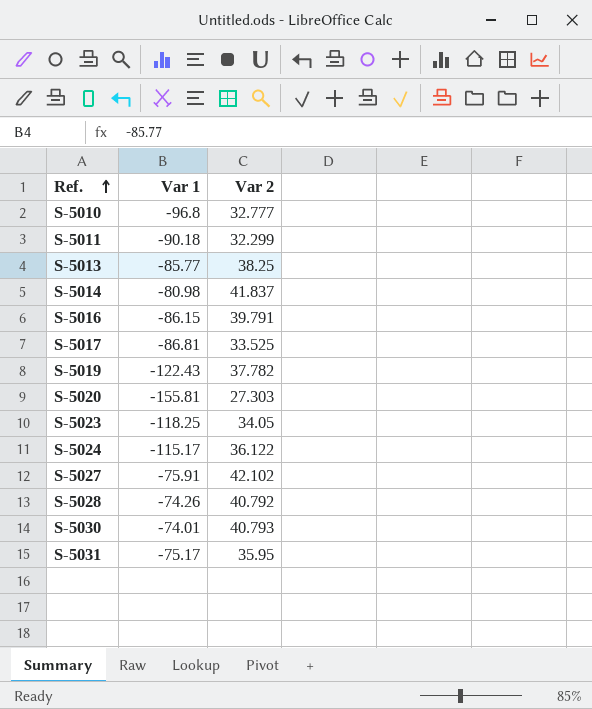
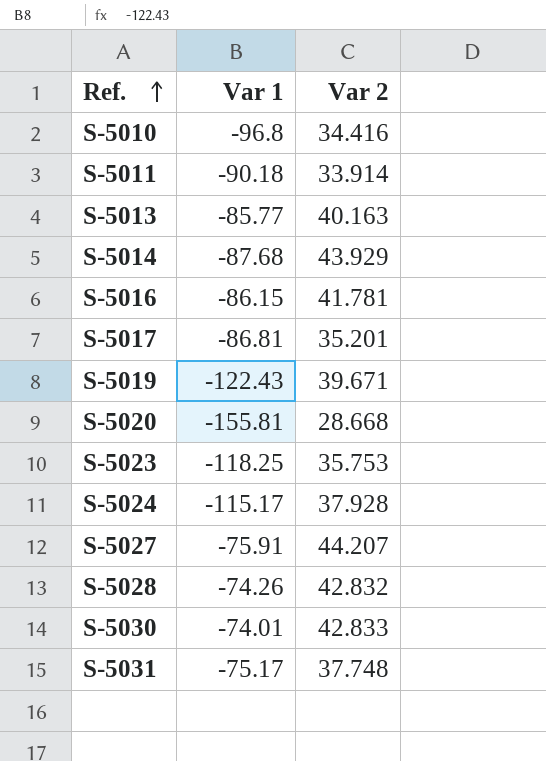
S-5010 | Var 2: 32.777 -> 34.416
S-5011 | Var 2: 32.299 -> 33.914
S-5013 | Var 2: 38.25 -> 40.163
S-5014 | Var 1: -80.98 -> -87.68
S-5014 | Var 2: 41.837 -> 43.929
S-5016 | Var 2: 39.791 -> 41.781
S-5017 | Var 2: 33.525 -> 35.201
S-5019 | Var 2: 37.782 -> 39.671
S-5020 | Var 2: 27.303 -> 28.668
S-5023 | Var 2: 34.05 -> 35.753
S-5024 | Var 2: 36.122 -> 37.928
S-5027 | Var 2: 42.102 -> 44.207
S-5028 | Var 2: 40.792 -> 42.832
S-5030 | Var 2: 40.793 -> 42.833
S-5031 | Var 2: 35.95 -> 37.748

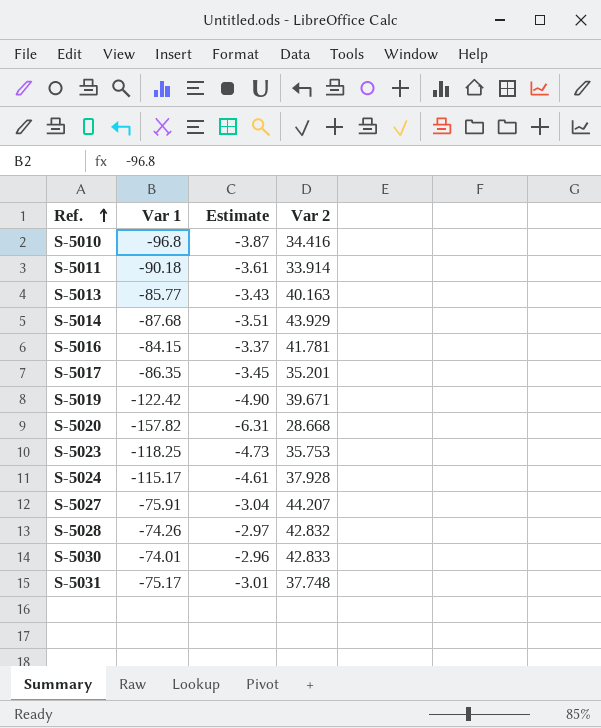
column Estimate | formula: none -> [Var 1] * 0.04
S-5016 | Var 1: -86.15 -> -84.15
S-5017 | Var 1: -86.81 -> -86.35
S-5019 | Var 1: -122.43 -> -122.42
S-5020 | Var 1: -155.81 -> -157.82

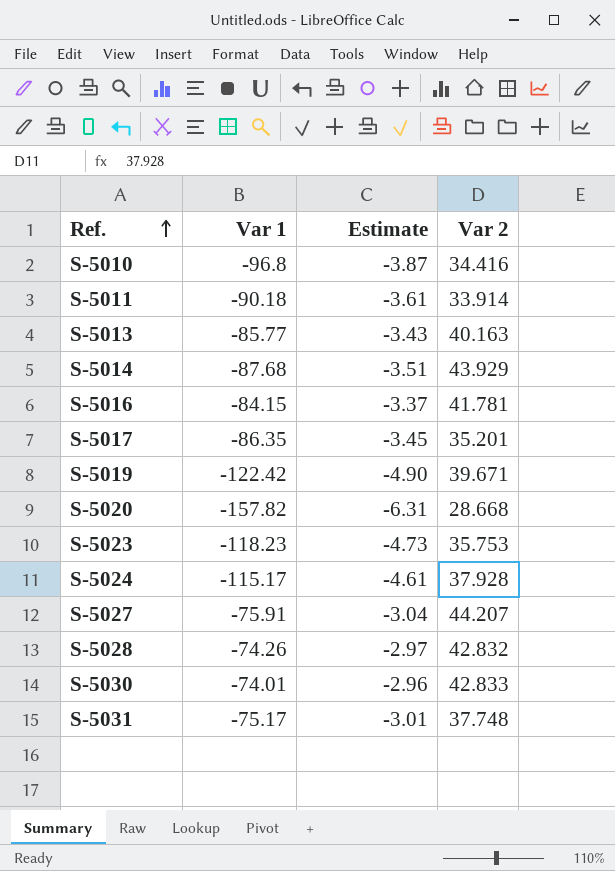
S-5023 | Var 1: -118.25 -> -118.23

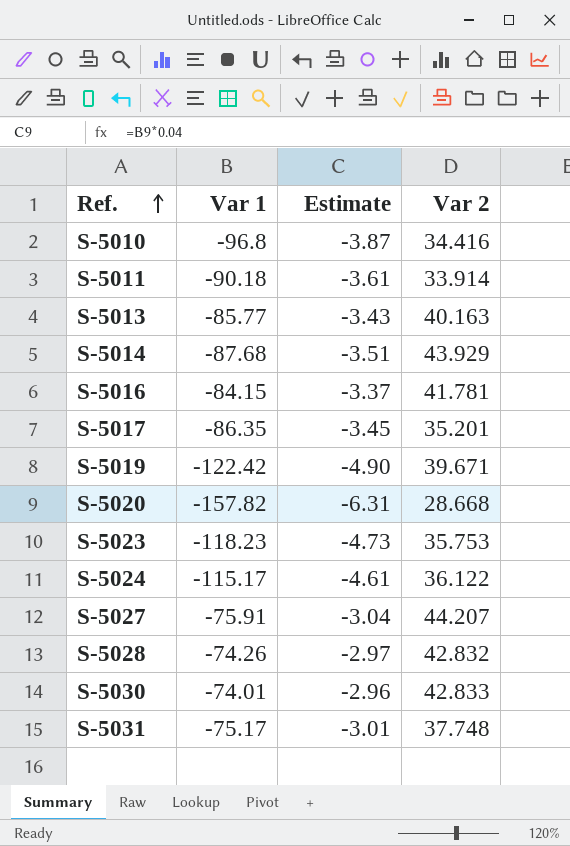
S-5024 | Var 2: 37.928 -> 36.122

